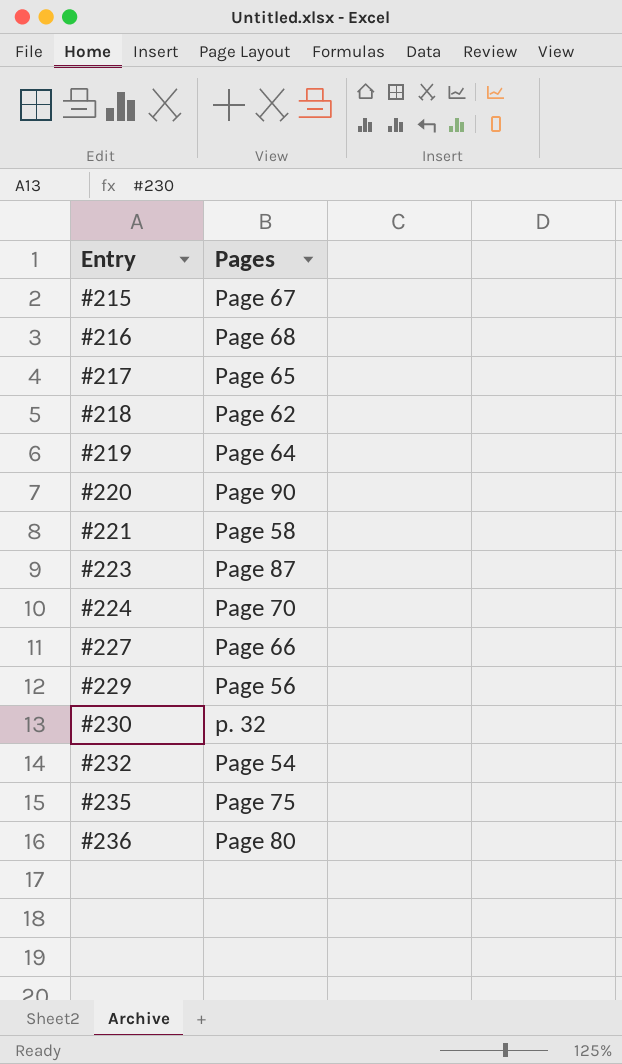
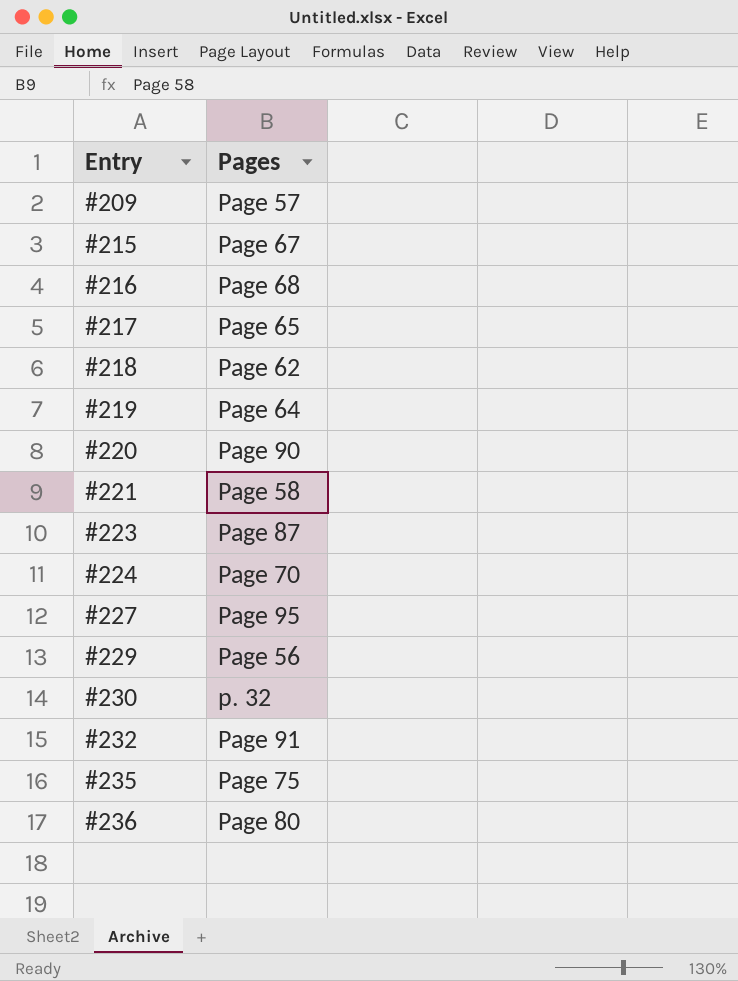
row #209: none -> Page 57
#227 | Pages: Page 66 -> Page 95
#232 | Pages: Page 54 -> Page 91

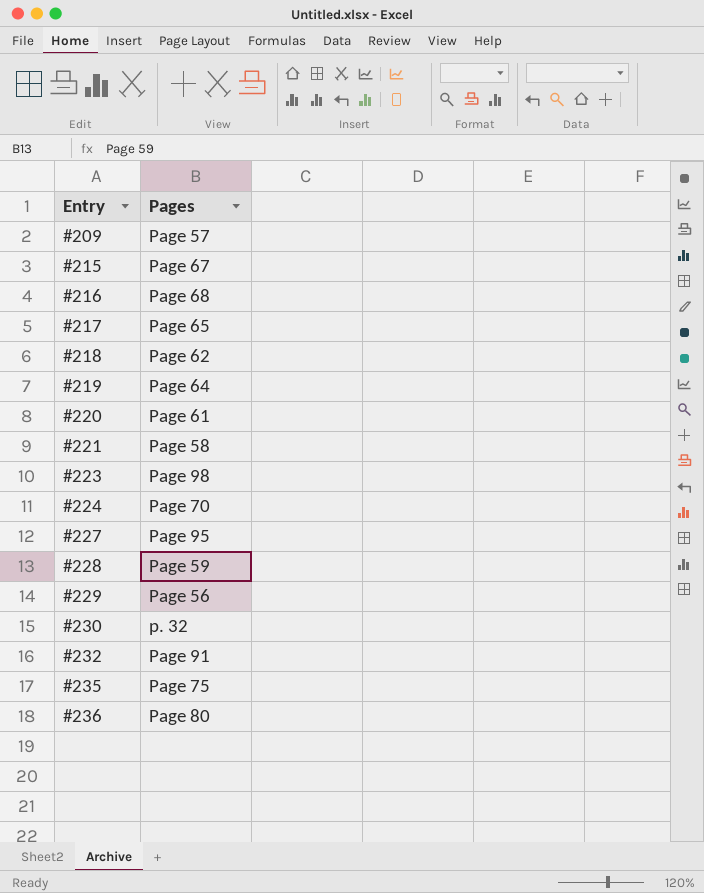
#220 | Pages: Page 90 -> Page 61
#223 | Pages: Page 87 -> Page 98
row #228: none -> Page 59

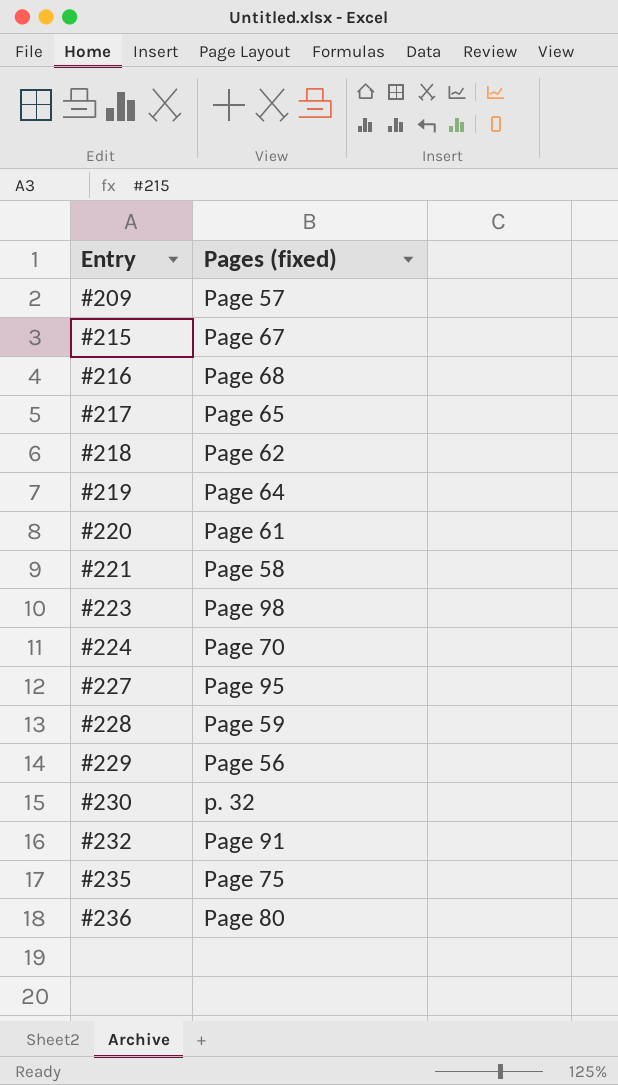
column name: Pages -> Pages (fixed)

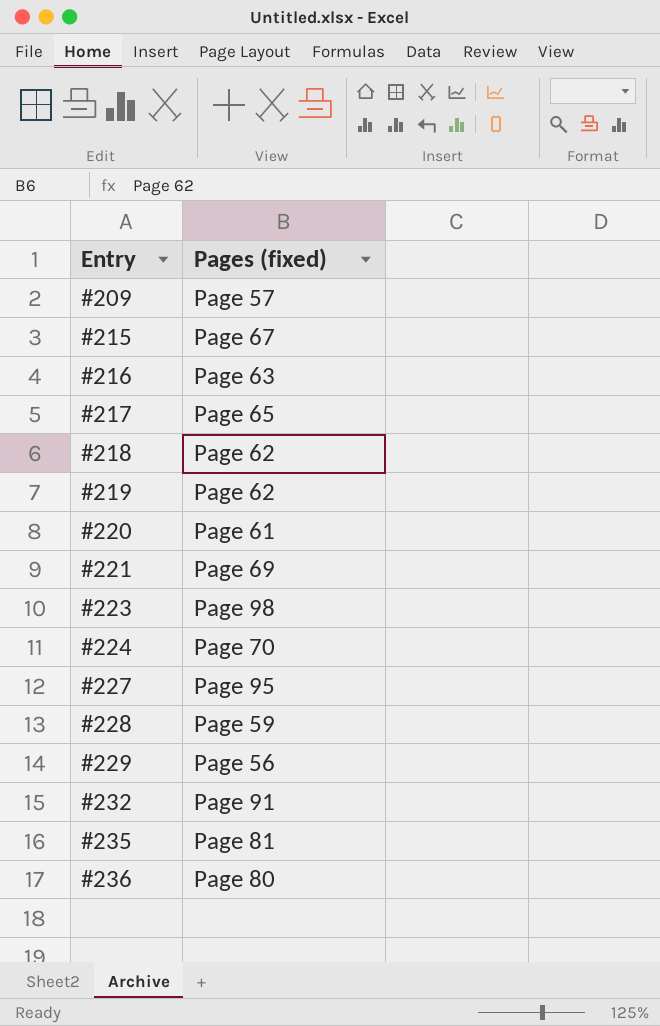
row #230: p. 32 -> none
#216 | Pages (fixed): Page 68 -> Page 63
#219 | Pages (fixed): Page 64 -> Page 62
#221 | Pages (fixed): Page 58 -> Page 69
#235 | Pages (fixed): Page 75 -> Page 81

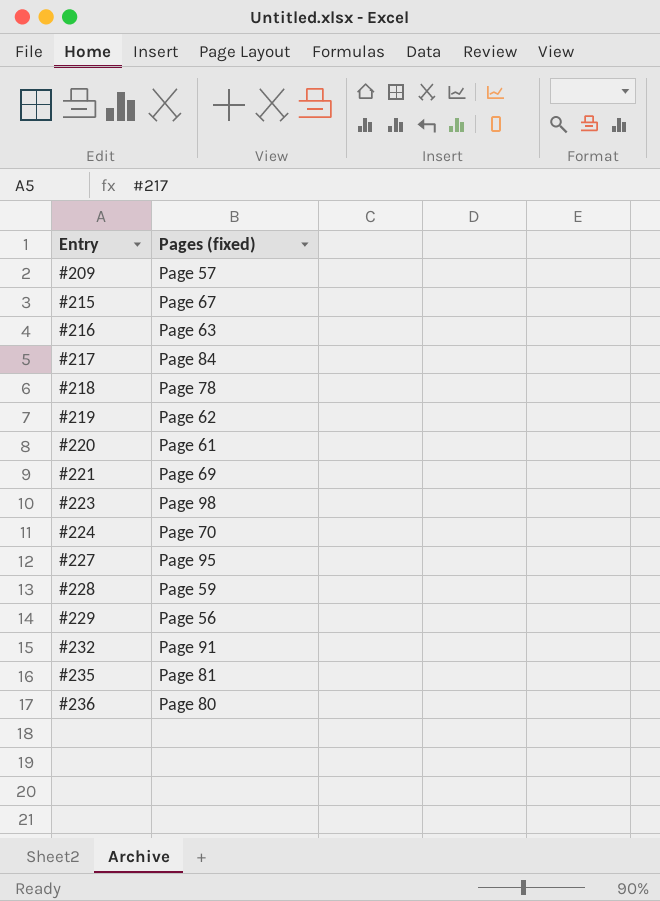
#217 | Pages (fixed): Page 65 -> Page 84
#218 | Pages (fixed): Page 62 -> Page 78

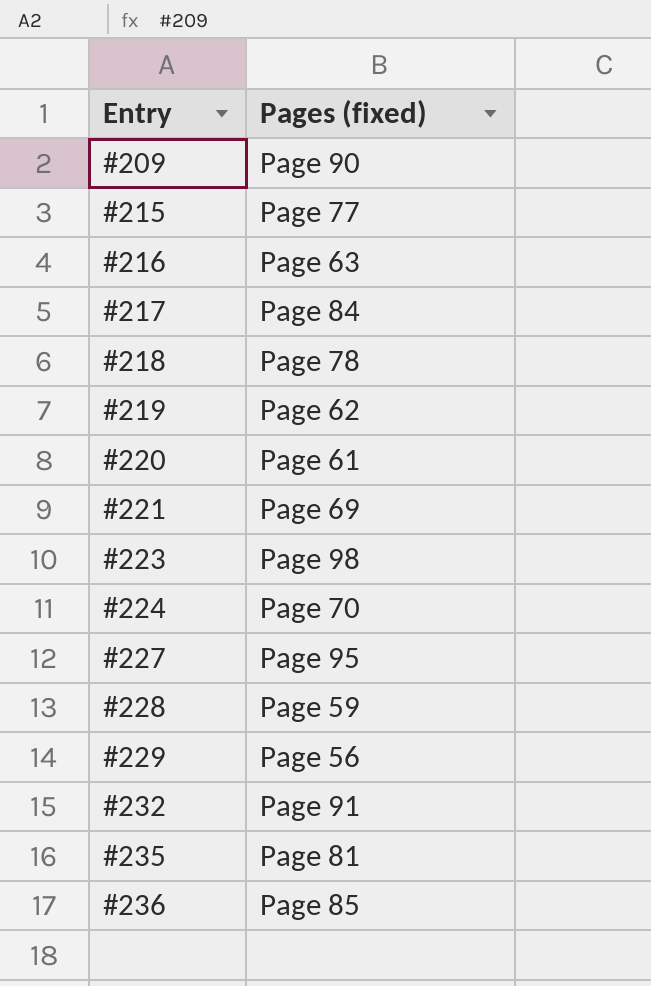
#209 | Pages (fixed): Page 57 -> Page 90
#215 | Pages (fixed): Page 67 -> Page 77
#236 | Pages (fixed): Page 80 -> Page 85

